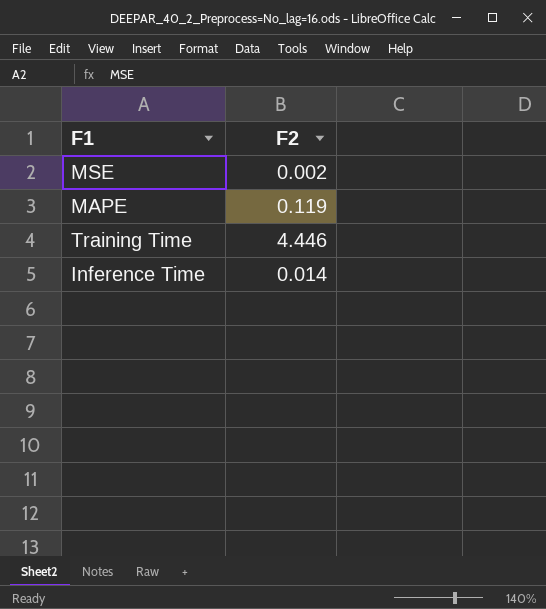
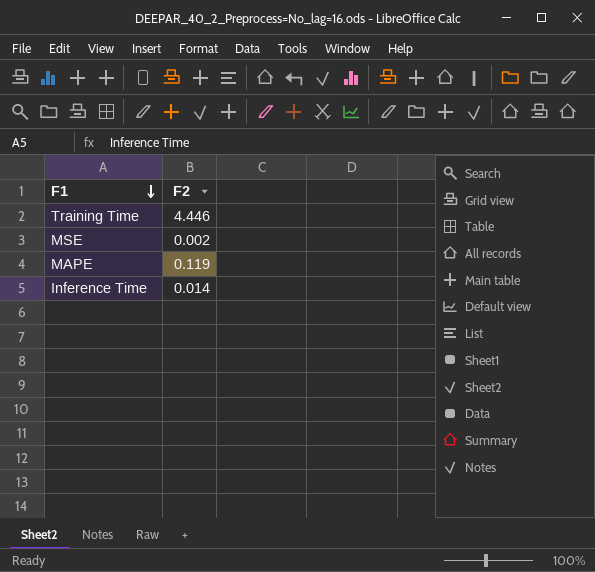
row order: none -> F1 descending

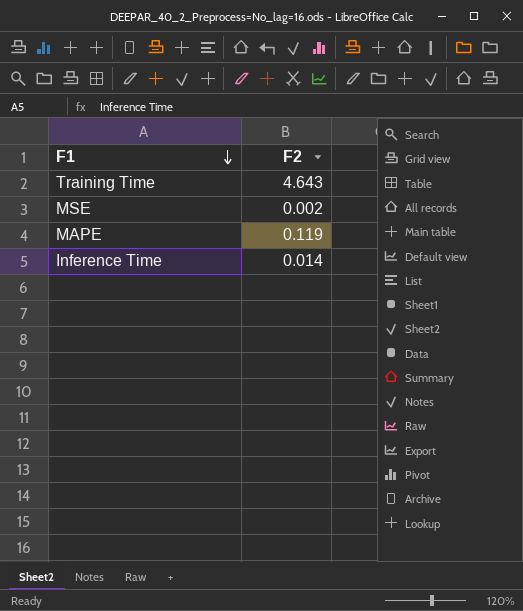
Training Time | F2: 4.446 -> 4.643

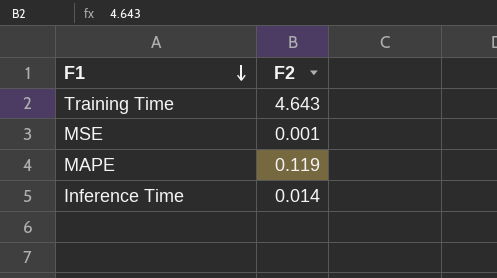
MSE | F2: 0.002 -> 0.001

